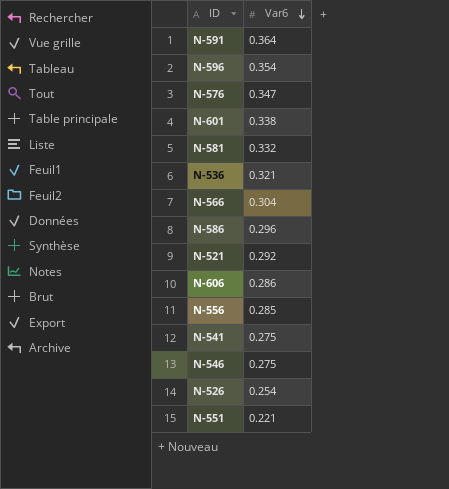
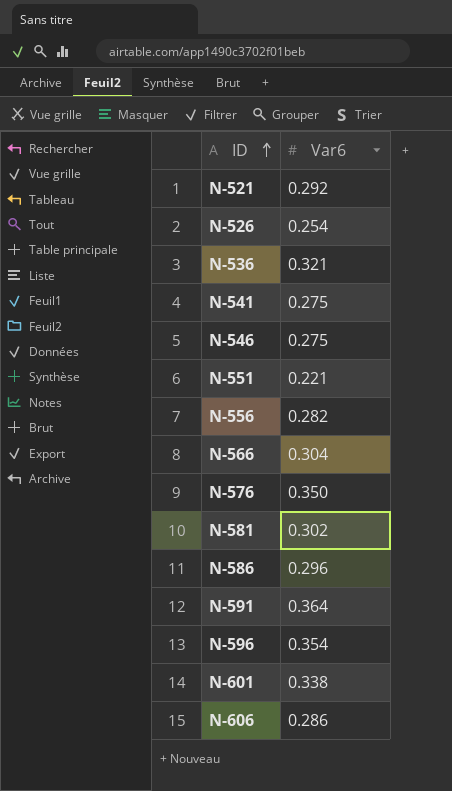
row order: Var6 descending -> ID ascending
N-556 | Var6: 0.285 -> 0.282
N-576 | Var6: 0.347 -> 0.350
N-581 | Var6: 0.332 -> 0.302

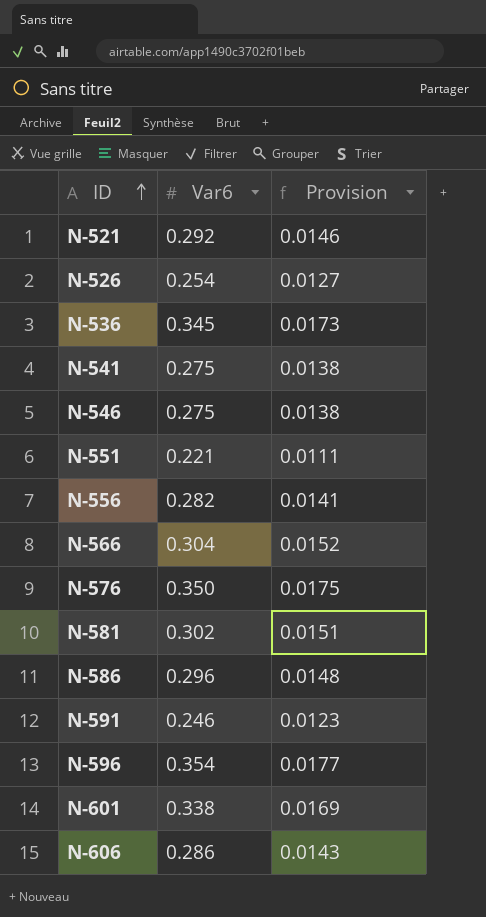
column Provision | formula: none -> [Var6] * 0.05
N-536 | Var6: 0.321 -> 0.345
N-591 | Var6: 0.364 -> 0.246

